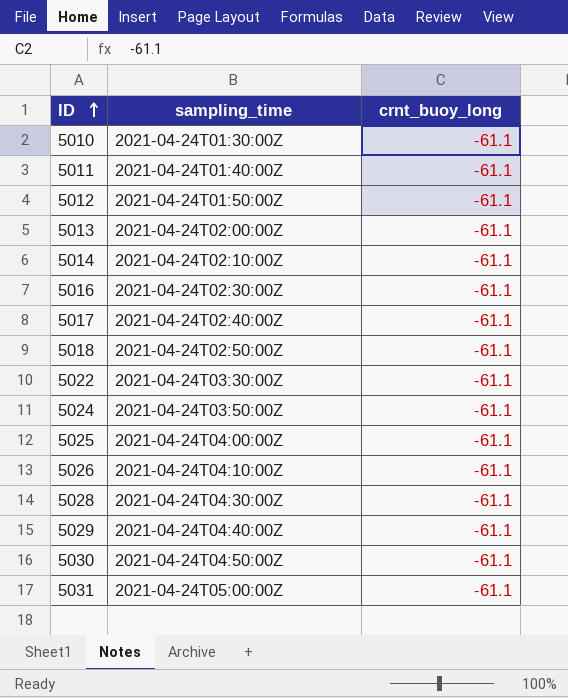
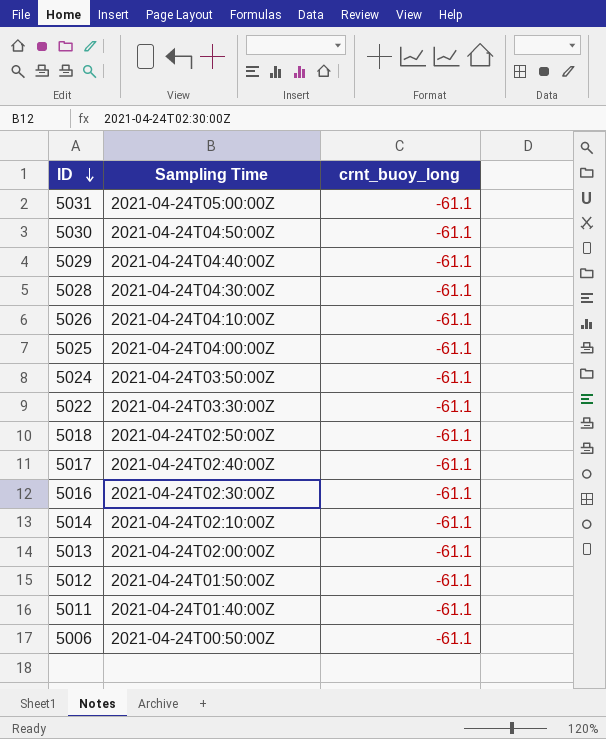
row order: ID ascending -> ID descending
column name: sampling_time -> Sampling Time
row 5010: 2021-04-24T01:30:00Z | -61.1 -> none
row 5006: none -> 2021-04-24T00:50:00Z | -61.1

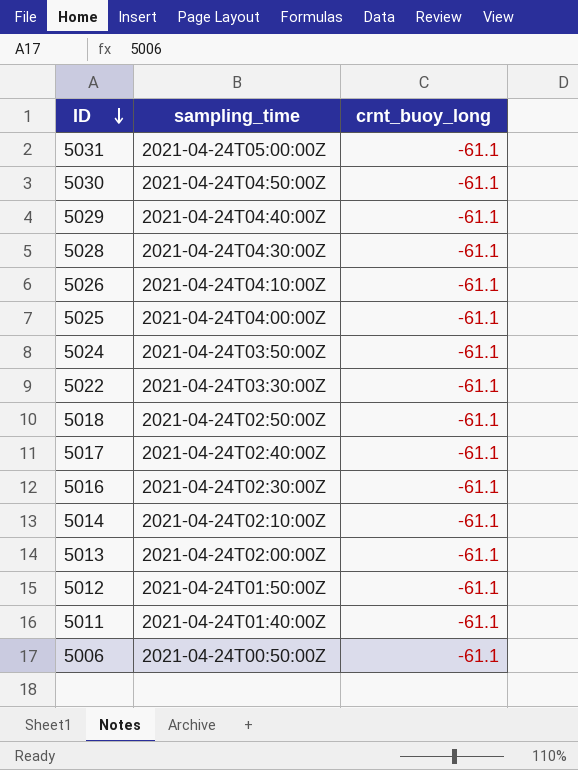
column name: Sampling Time -> sampling_time

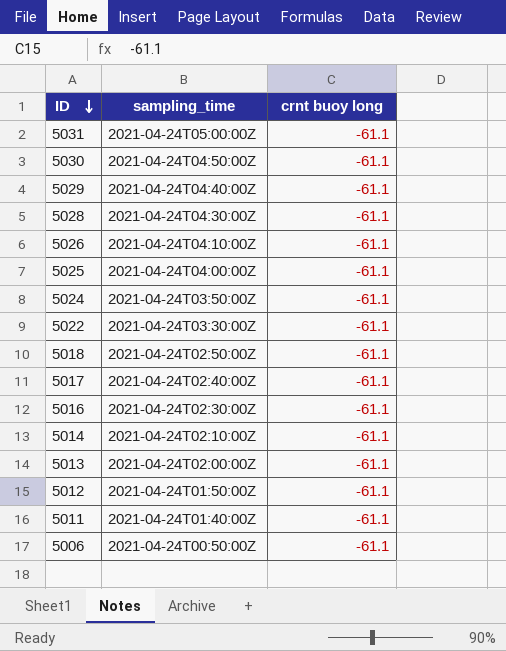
column name: crnt_buoy_long -> crnt buoy long

